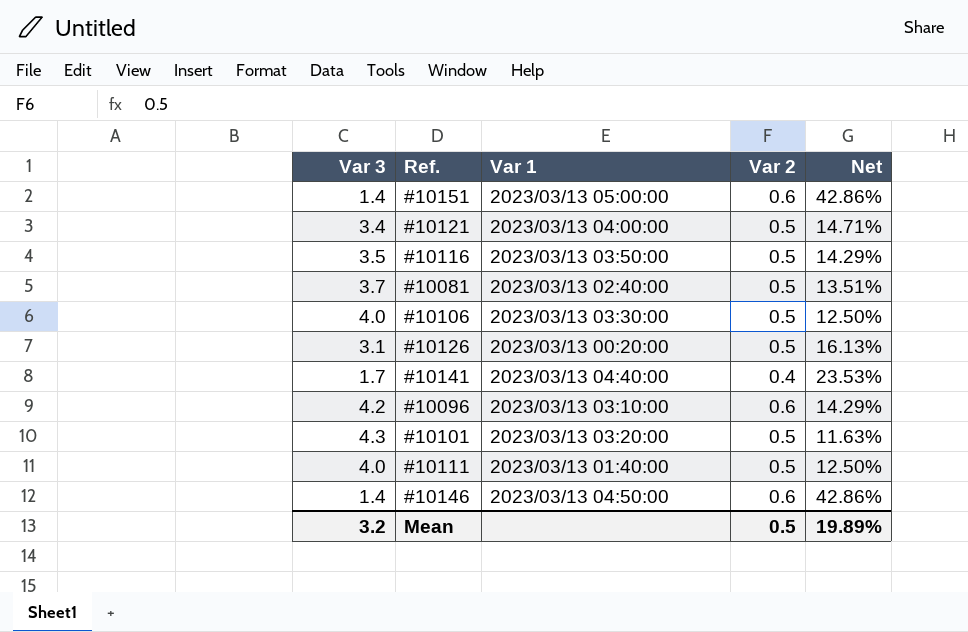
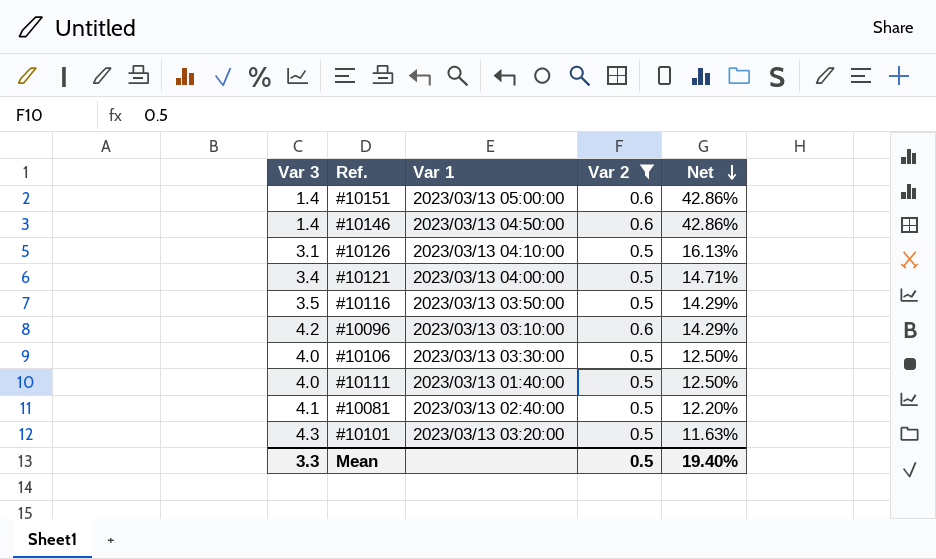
filter: none -> Var 2 != 0.4
row order: none -> Net descending
#10126 | Var 1: 2023/03/13 00:20:00 -> 2023/03/13 04:10:00
#10081 | Var 3: 3.7 -> 4.1
#10081 | Net: 13.51% -> 12.20%
Mean | Var 3: 3.2 -> 3.3
Mean | Net: 19.89% -> 19.40%

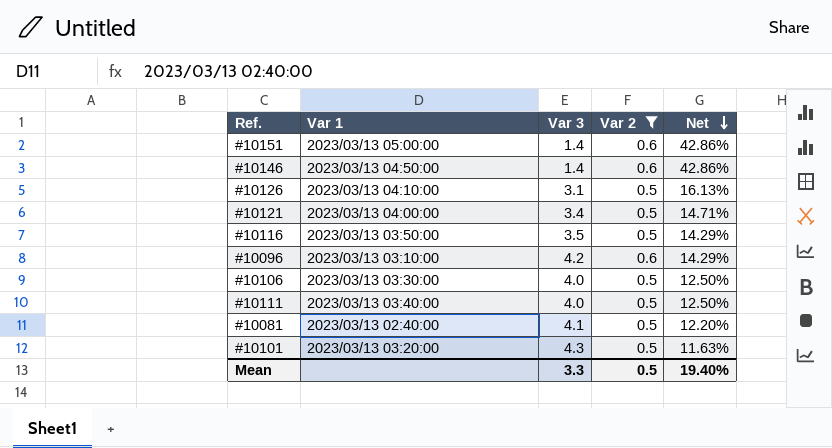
column Var 3 | position: 1 -> 3
#10111 | Var 1: 2023/03/13 01:40:00 -> 2023/03/13 03:40:00

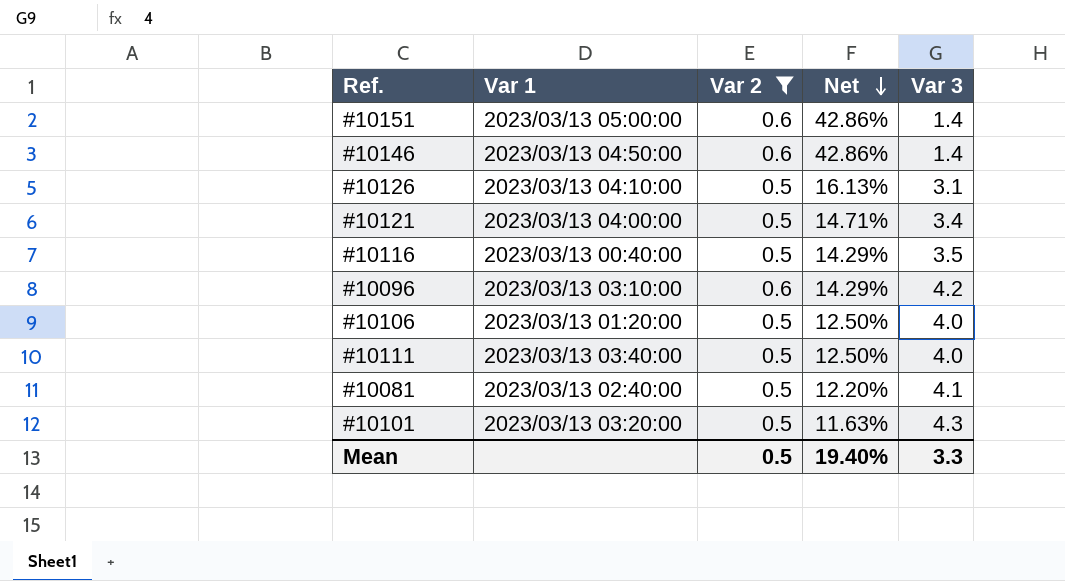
column Var 3 | position: 3 -> 5
#10116 | Var 1: 2023/03/13 03:50:00 -> 2023/03/13 00:40:00
#10106 | Var 1: 2023/03/13 03:30:00 -> 2023/03/13 01:20:00

